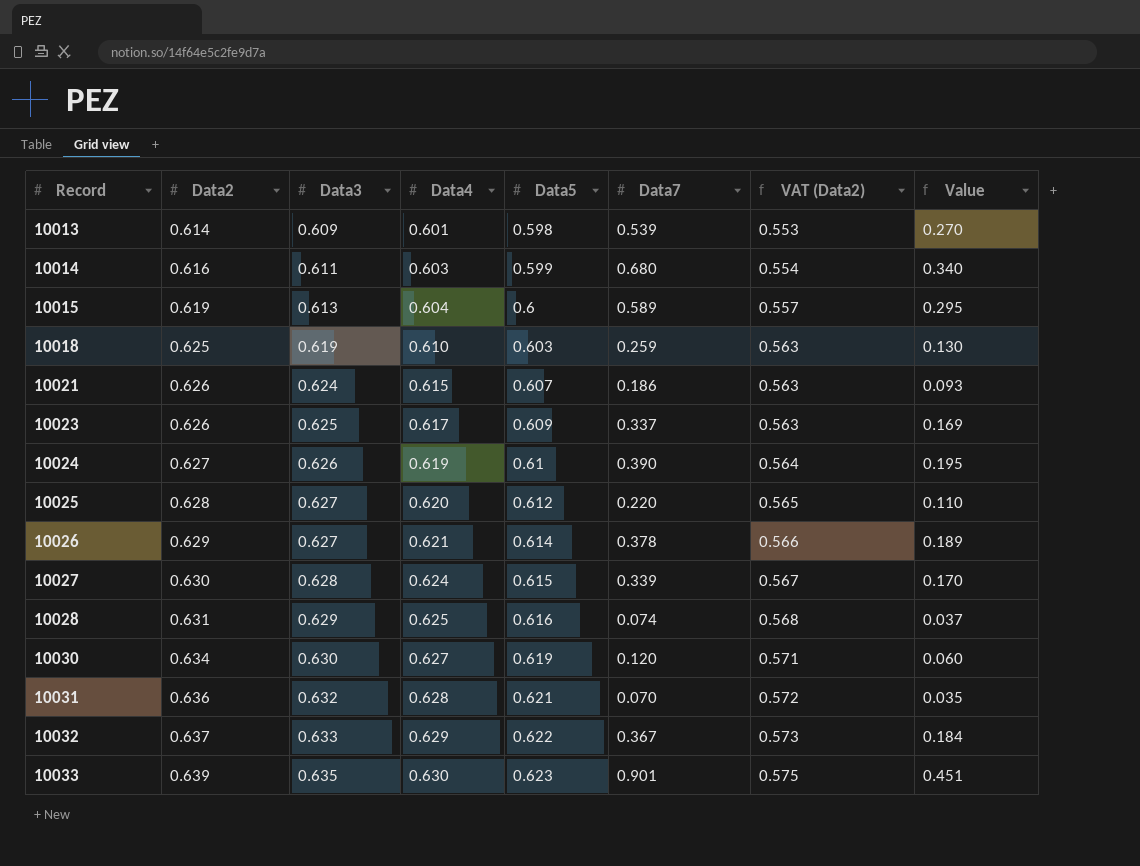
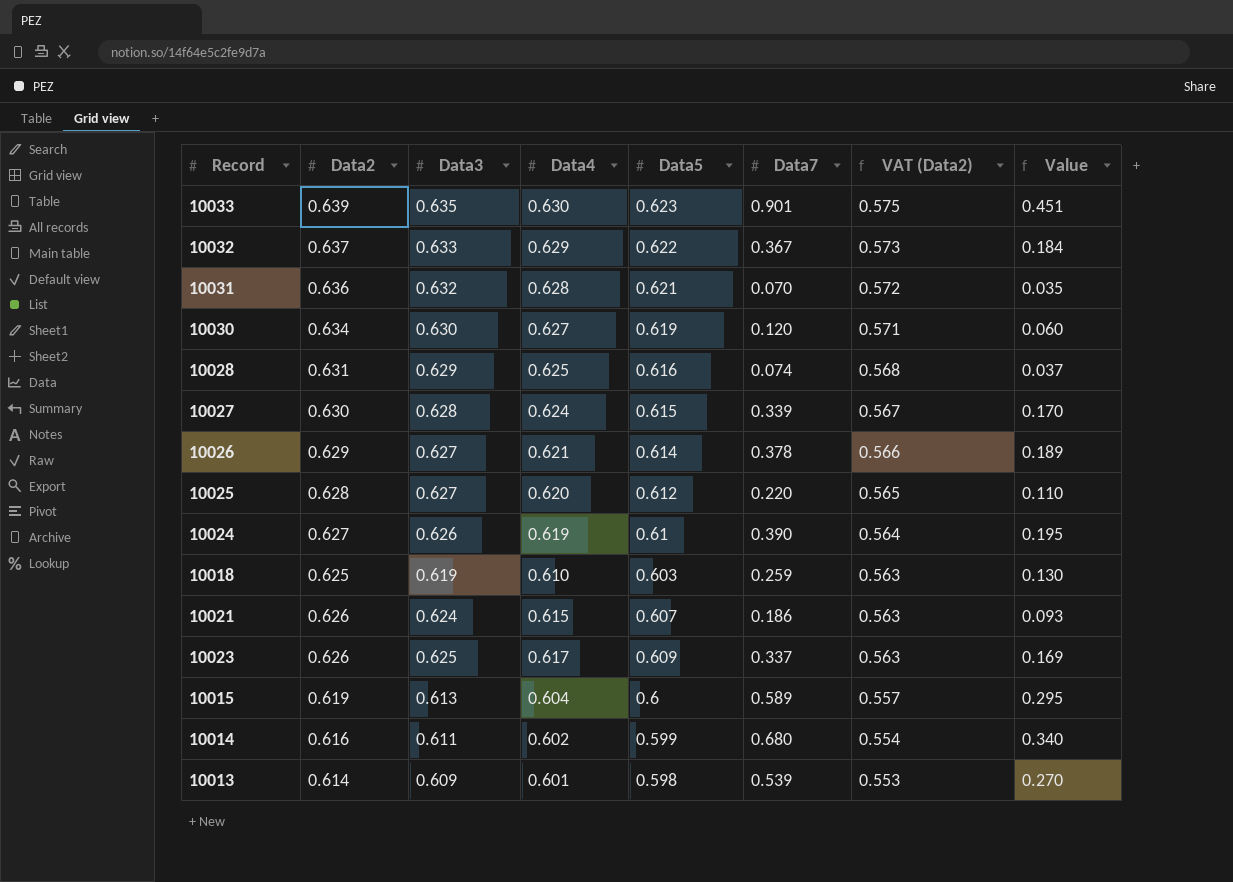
row order: Record ascending -> VAT (Data2) descending
10014 | Data4: 0.603 -> 0.602

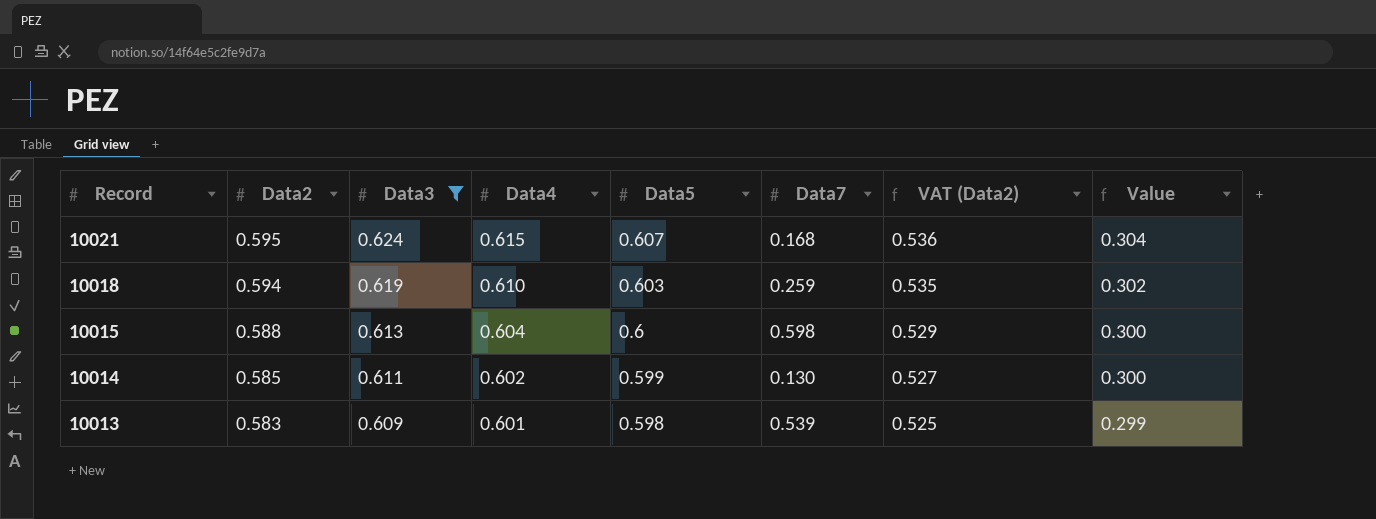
filter: none -> Data3 <= 0.624
row order: VAT (Data2) descending -> Record descending
column Value | formula: [Data7] * 0.5 -> [Data5] * 0.5
10021 | Data2: 0.626 -> 0.595
10021 | Data7: 0.186 -> 0.168
10021 | VAT (Data2): 0.563 -> 0.536
10018 | Data2: 0.625 -> 0.594
10018 | VAT (Data2): 0.563 -> 0.535
10015 | Data2: 0.619 -> 0.588
10015 | Data7: 0.589 -> 0.598
10015 | VAT (Data2): 0.557 -> 0.529
10014 | Data2: 0.616 -> 0.585
10014 | Data7: 0.680 -> 0.130
10014 | VAT (Data2): 0.554 -> 0.527
10013 | Data2: 0.614 -> 0.583
10013 | VAT (Data2): 0.553 -> 0.525

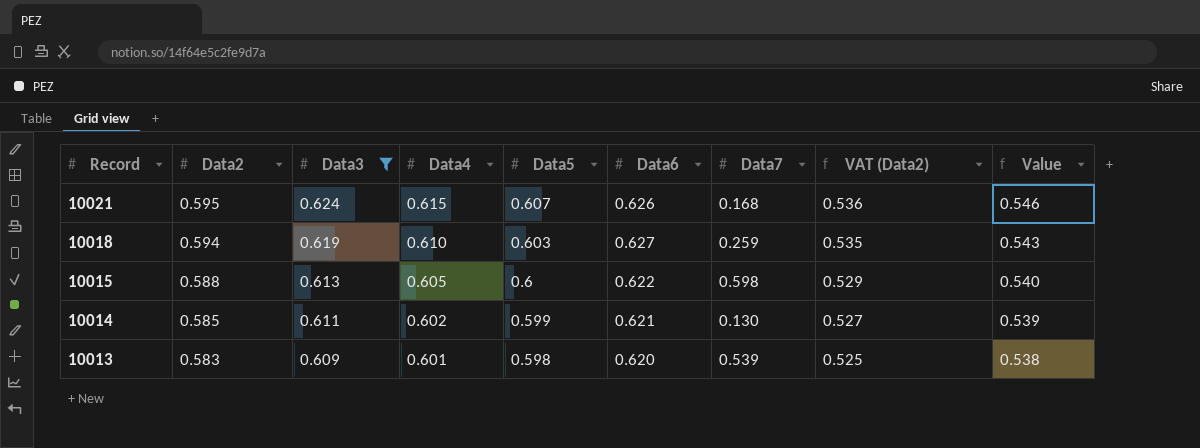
column Data6 | position: none -> 6
column Value | formula: [Data5] * 0.5 -> [Data5] * 0.9
10015 | Data4: 0.604 -> 0.605

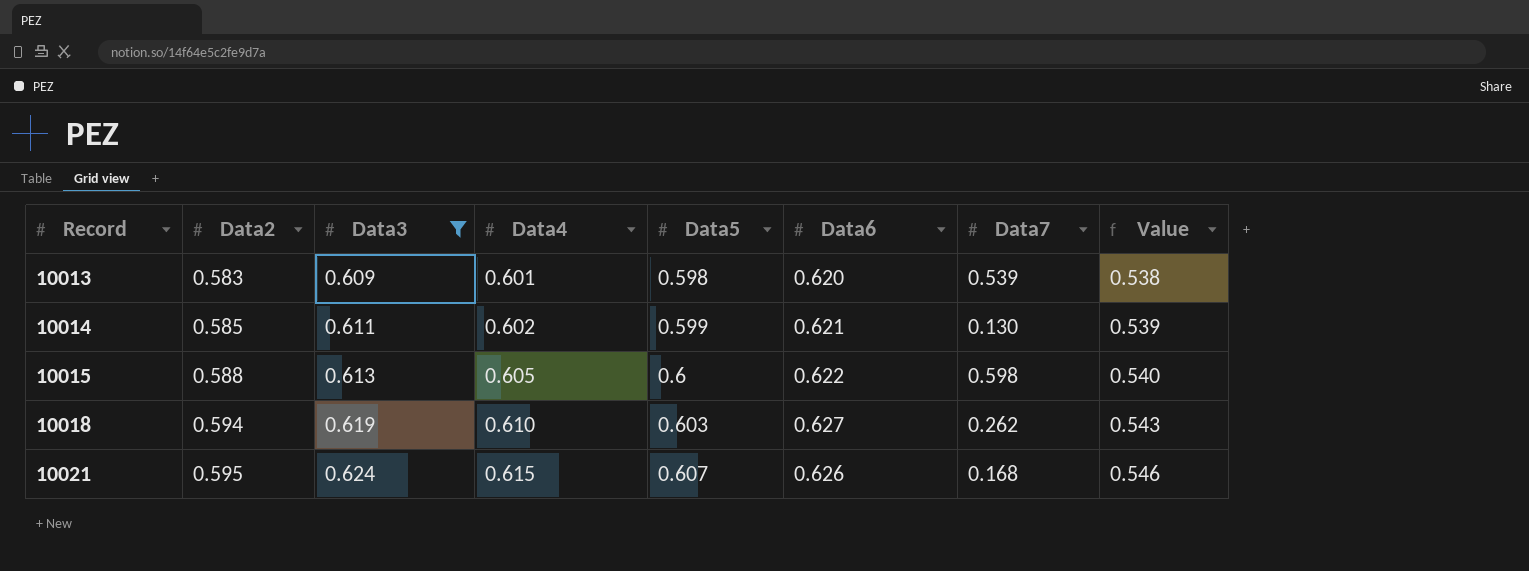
row order: Record descending -> Record ascending
column VAT (Data2) | formula: [Data2] * 0.9 -> none
10018 | Data7: 0.259 -> 0.262

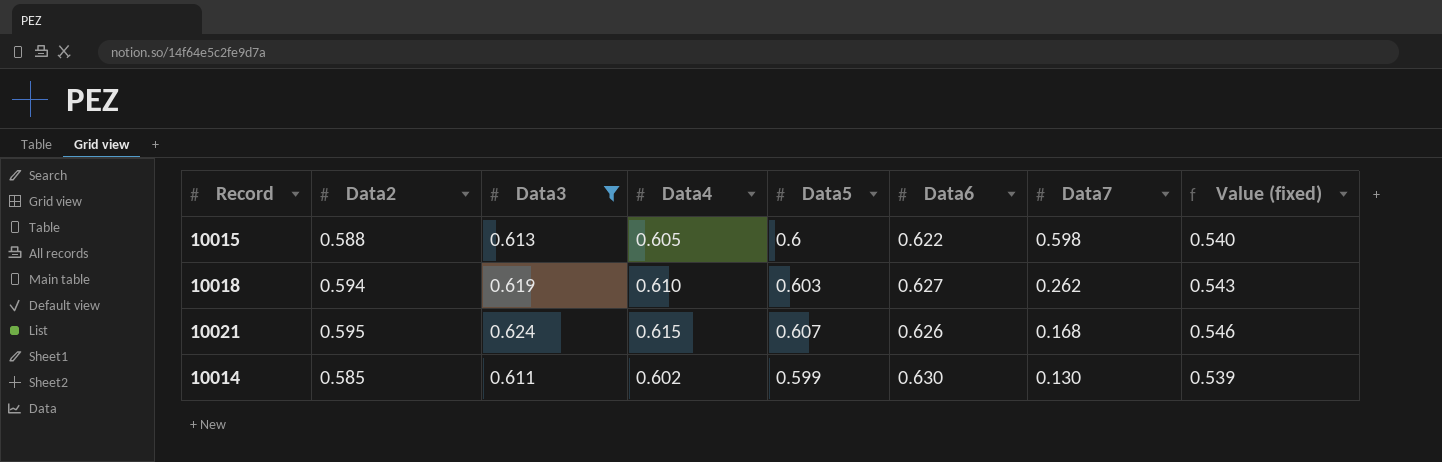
row order: Record ascending -> Data7 descending
column name: Value -> Value (fixed)
row 10013: 0.583 | 0.609 | 0.601 | 0.598 | 0.620 | 0.539 | 0.538 -> none
10014 | Data6: 0.621 -> 0.630

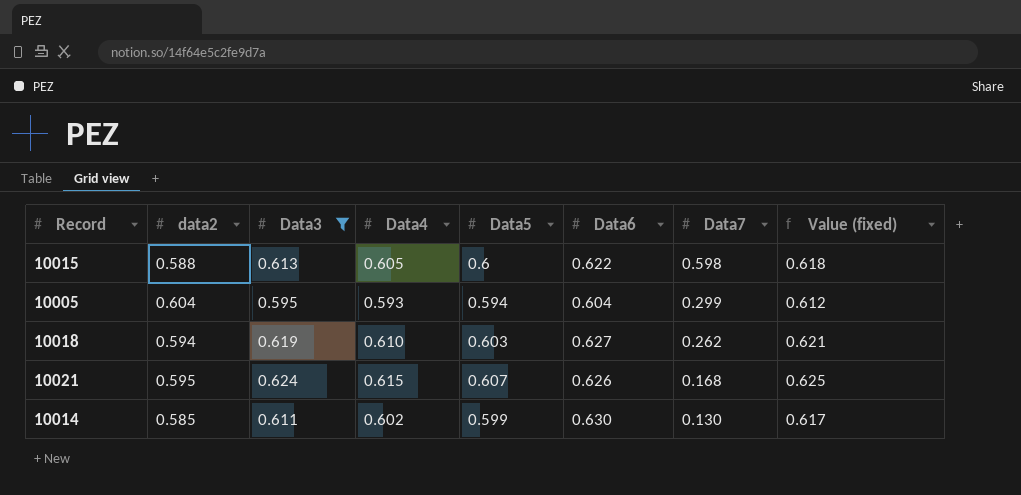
column name: Data2 -> data2
column Value (fixed) | formula: [Data5] * 0.9 -> [Data5] * 1.03
row 10005: none -> 0.604 | 0.595 | 0.593 | 0.594 | 0.604 | 0.299 | 0.612

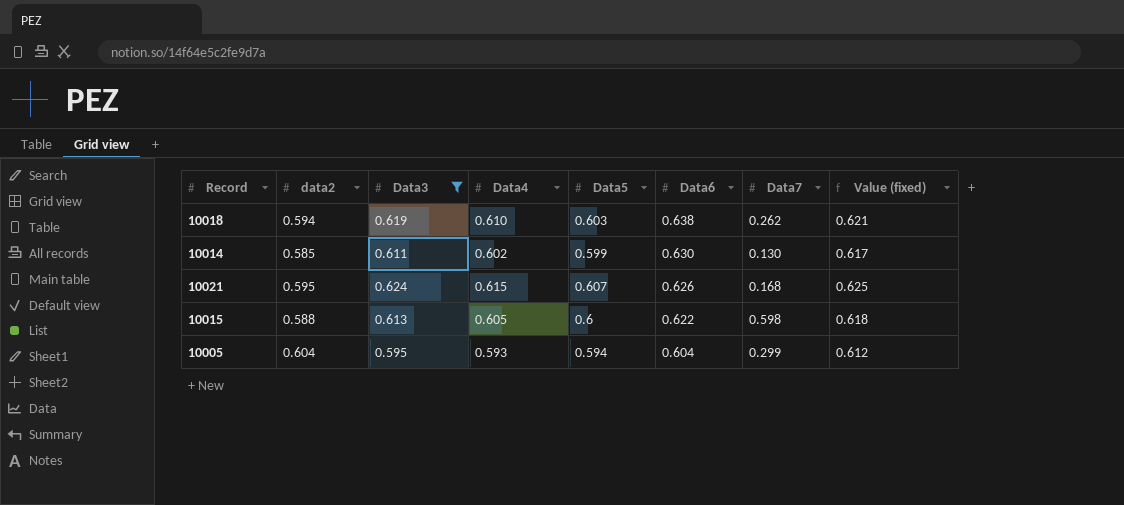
row order: Data7 descending -> Data6 descending
10018 | Data6: 0.627 -> 0.638

